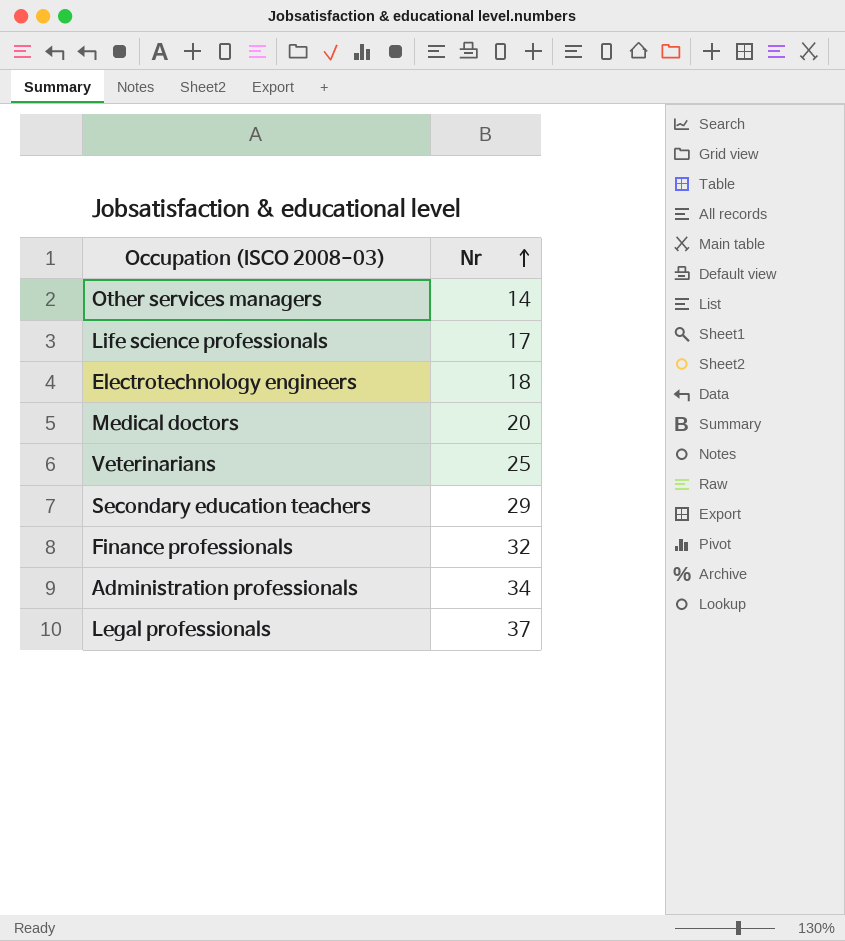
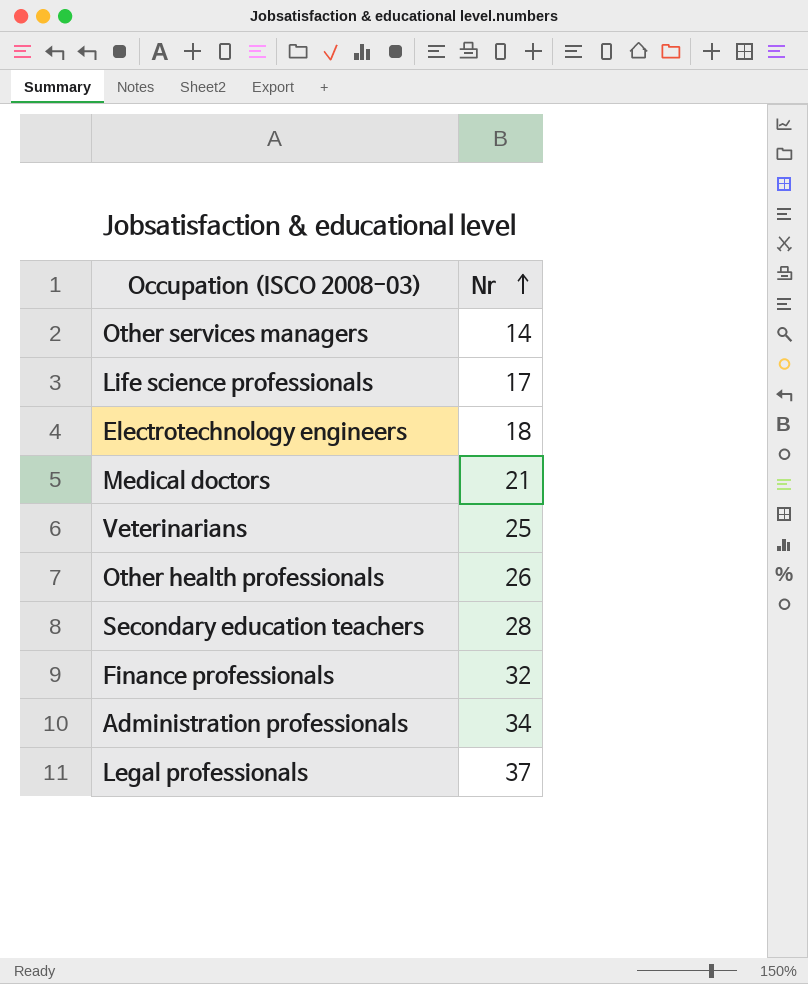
Medical doctors | Nr: 20 -> 21
row Other health professionals: none -> 26
Secondary education teachers | Nr: 29 -> 28

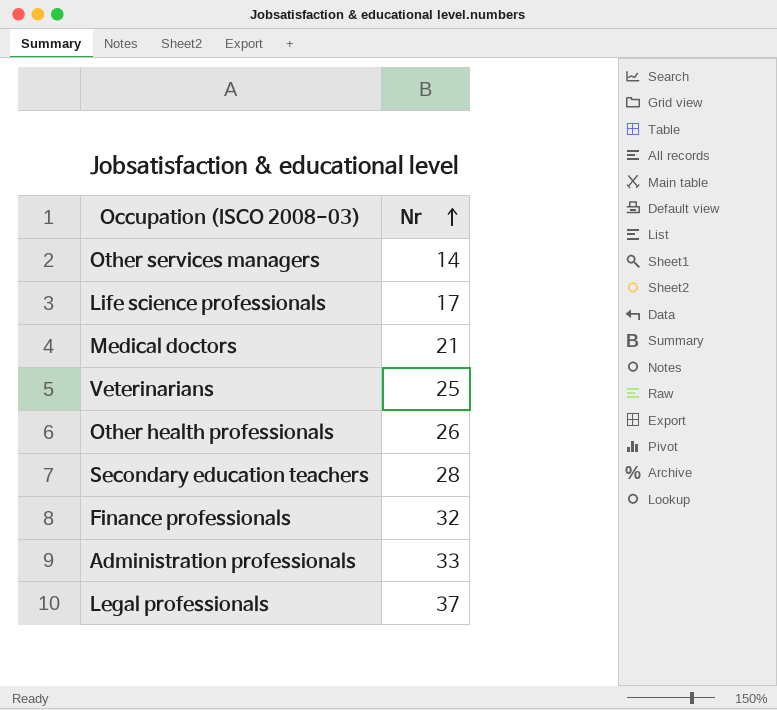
row Electrotechnology engineers: 18 -> none
Administration professionals | Nr: 34 -> 33

